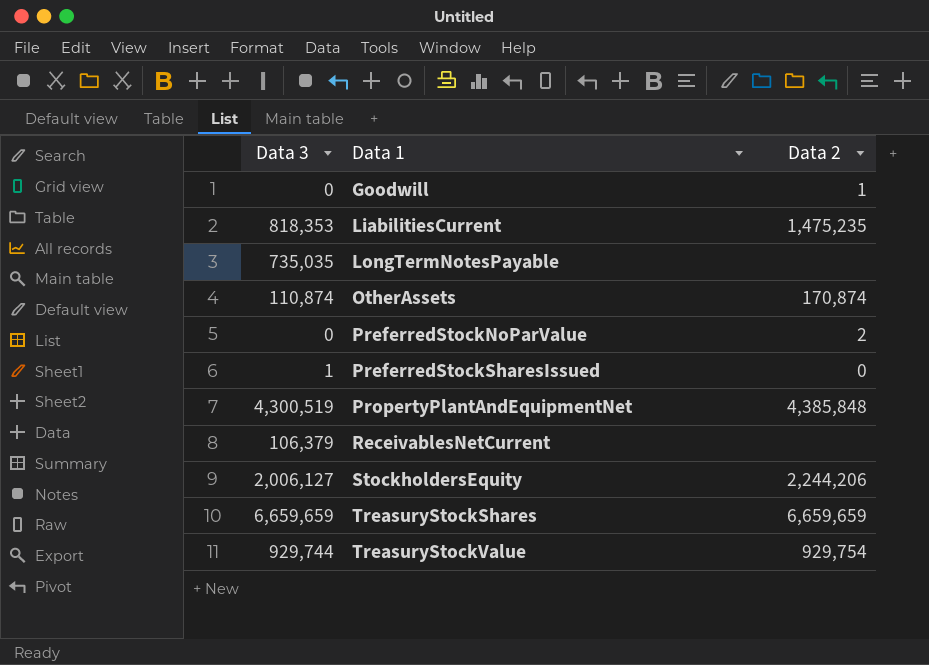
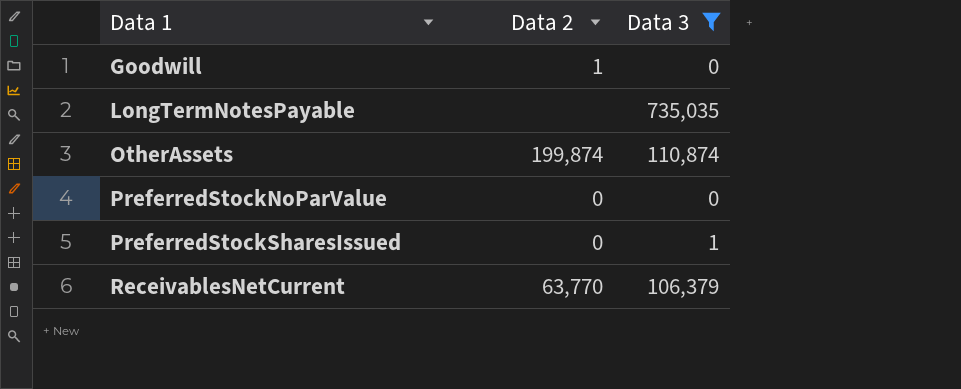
filter: none -> Data 3 <= 735,035
column Data 3 | position: 1 -> 3
OtherAssets | Data 2: 170,874 -> 199,874
PreferredStockNoParValue | Data 2: 2 -> 0
ReceivablesNetCurrent | Data 2: none -> 63,770

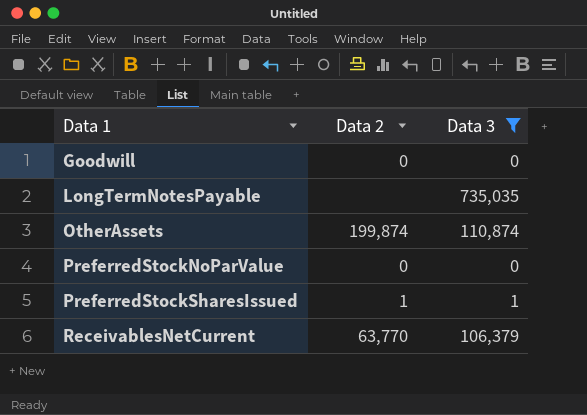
Goodwill | Data 2: 1 -> 0
PreferredStockSharesIssued | Data 2: 0 -> 1

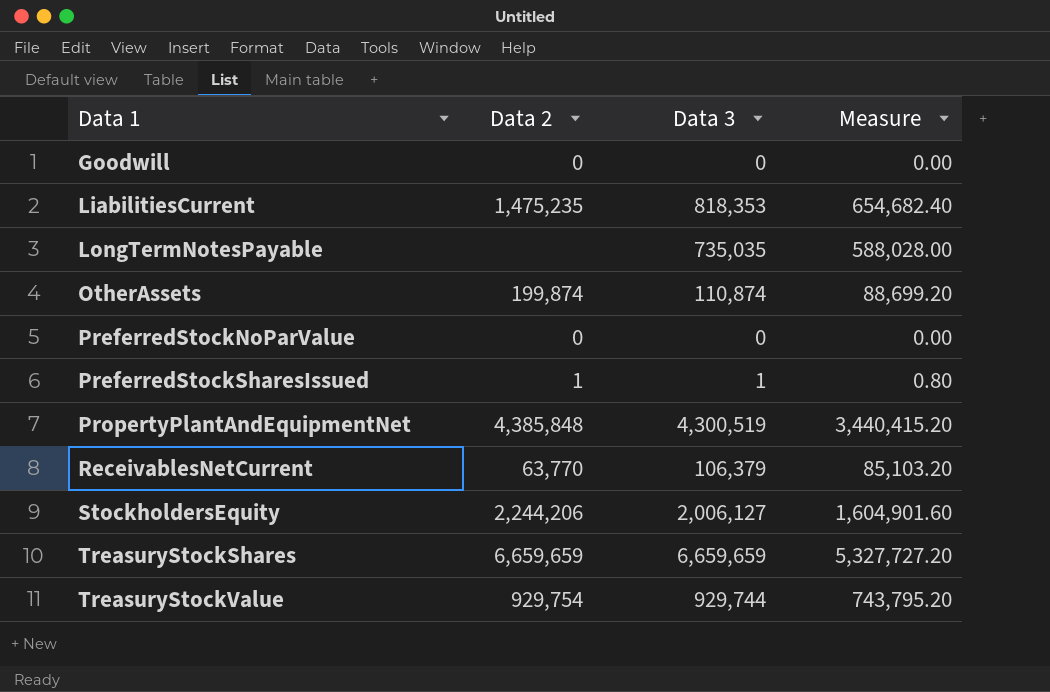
filter: Data 3 <= 735,035 -> none
column Measure | formula: none -> [Data 3] * 0.8

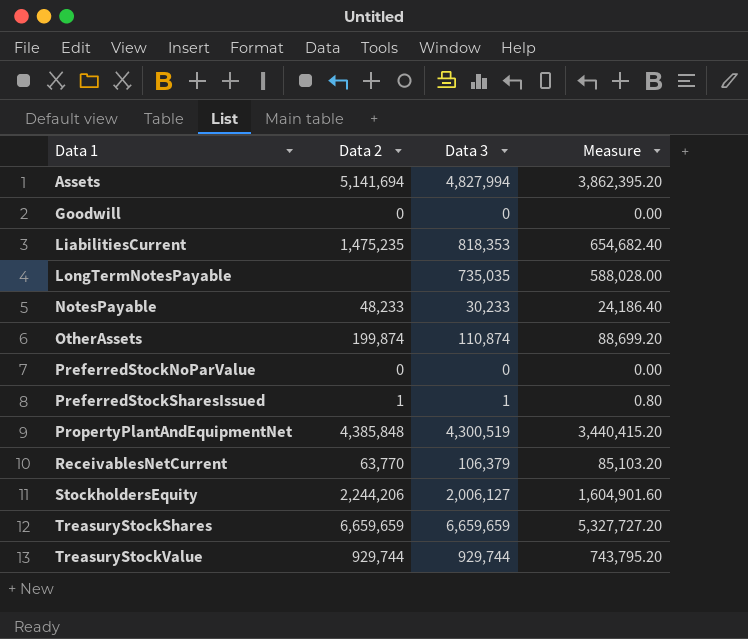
row Assets: none -> 5,141,694 | 4,827,994 | 3,862,395.20
row NotesPayable: none -> 48,233 | 30,233 | 24,186.40
TreasuryStockValue | Data 2: 929,754 -> 929,744

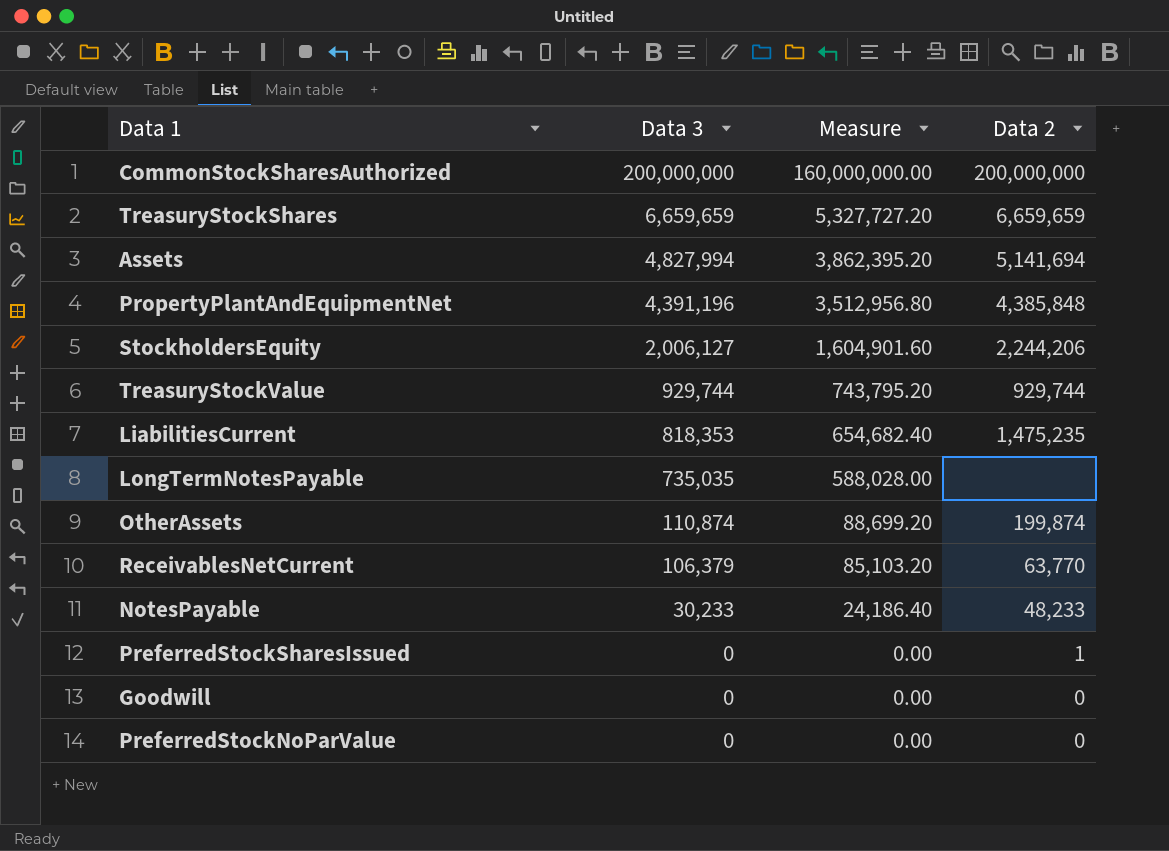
row order: Data 1 ascending -> Data 3 descending
column Data 2 | position: 2 -> 4
row CommonStockSharesAuthorized: none -> 200,000,000 | 160,000,000.00 | 200,000,000
PropertyPlantAndEquipmentNet | Data 3: 4,300,519 -> 4,391,196
PropertyPlantAndEquipmentNet | Measure: 3,440,415.20 -> 3,512,956.80
PreferredStockSharesIssued | Data 3: 1 -> 0
PreferredStockSharesIssued | Measure: 0.80 -> 0.00

